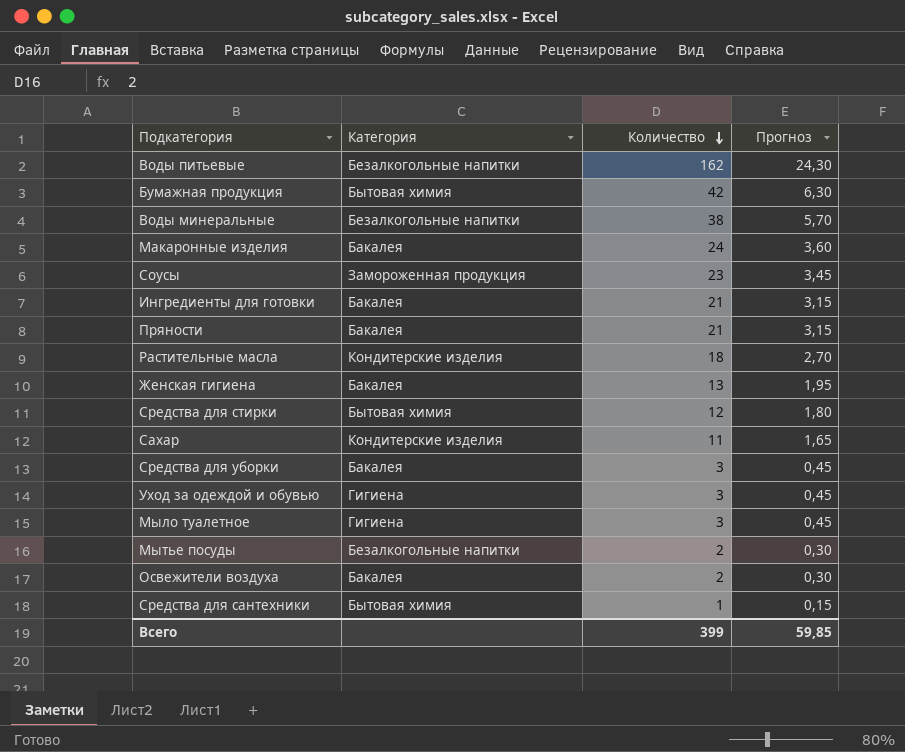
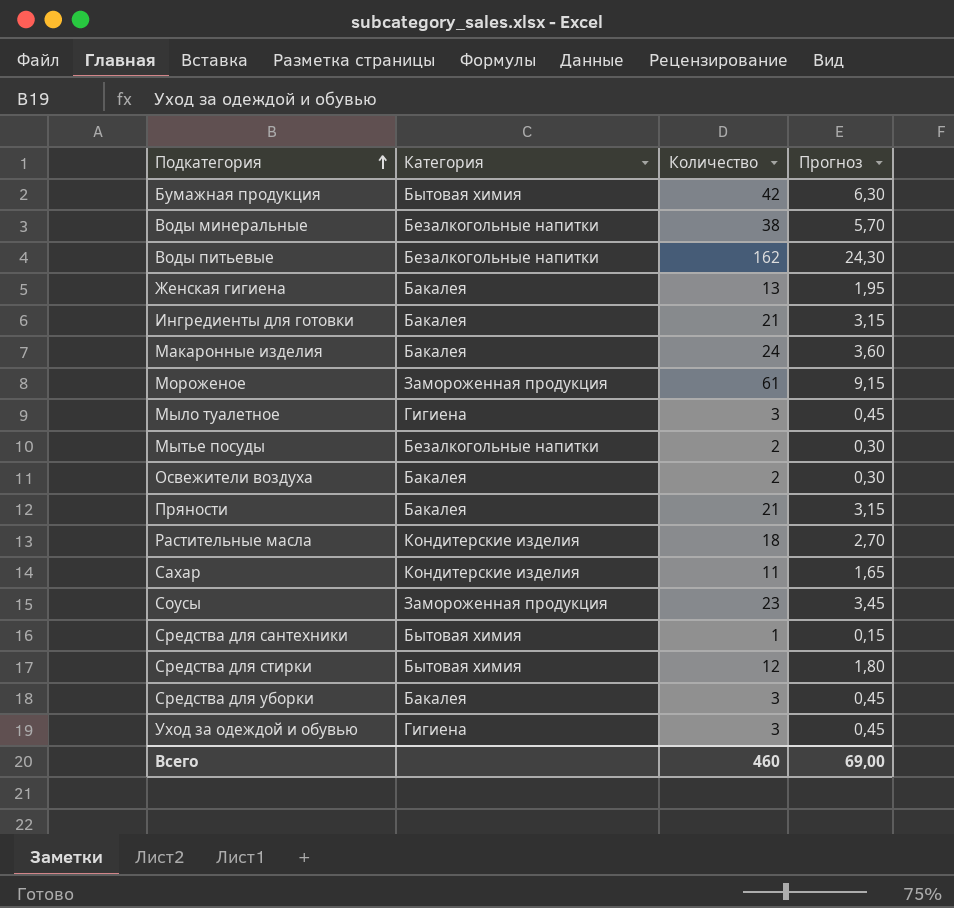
row order: Количество descending -> Подкатегория ascending
row Мороженое: none -> Замороженная продукция | 61 | 9,15
Всего | Количество: 399 -> 460
Всего | Прогноз: 59,85 -> 69,00

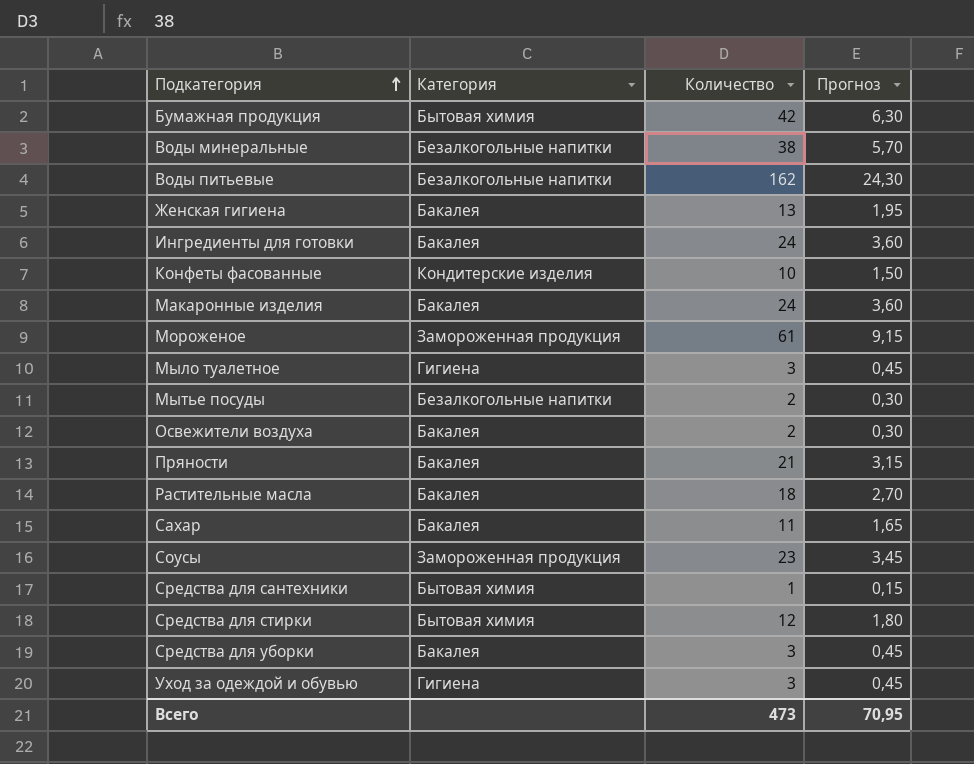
Ингредиенты для готовки | Количество: 21 -> 24
Ингредиенты для готовки | Прогноз: 3,15 -> 3,60
row Конфеты фасованные: none -> Кондитерские изделия | 10 | 1,50
Растительные масла | Категория: Кондитерские изделия -> Бакалея
Сахар | Категория: Кондитерские изделия -> Бакалея
Всего | Количество: 460 -> 473
Всего | Прогноз: 69,00 -> 70,95

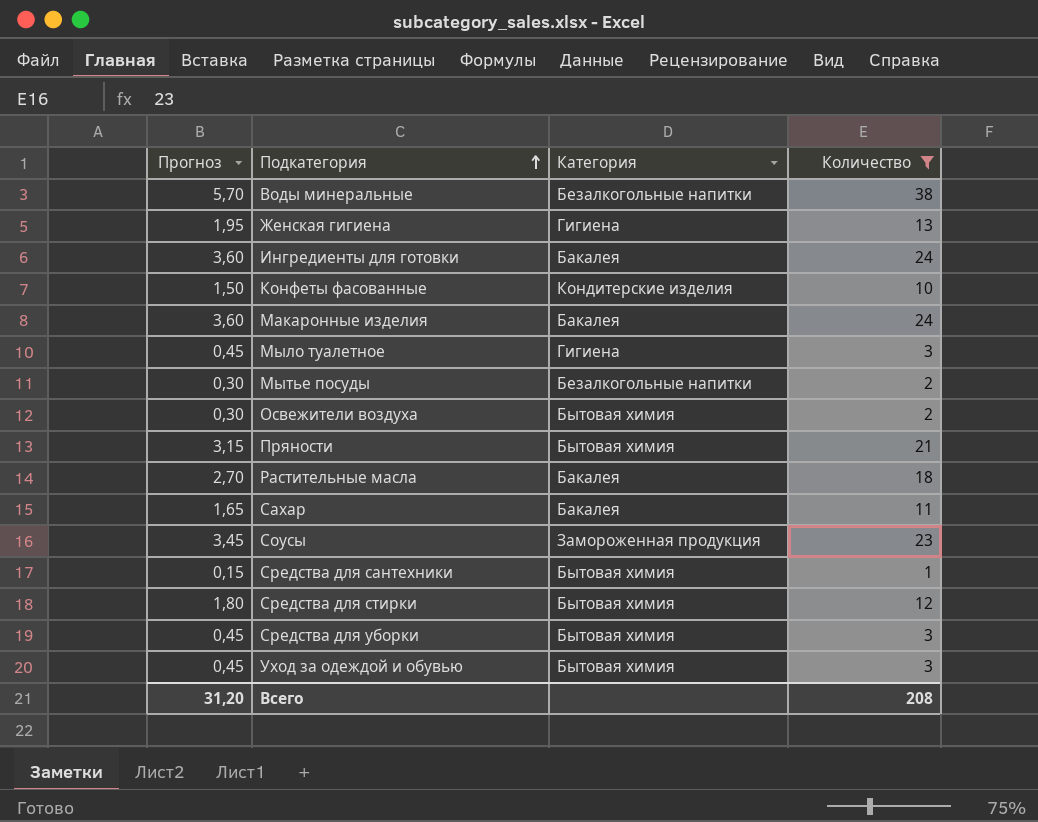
filter: none -> Количество <= 38
column Прогноз | position: 4 -> 1
Женская гигиена | Категория: Бакалея -> Гигиена
Освежители воздуха | Категория: Бакалея -> Бытовая химия
Пряности | Категория: Бакалея -> Бытовая химия
Средства для уборки | Категория: Бакалея -> Бытовая химия
Уход за одеждой и обувью | Категория: Гигиена -> Бытовая химия
Всего | Прогноз: 70,95 -> 31,20
Всего | Количество: 473 -> 208

